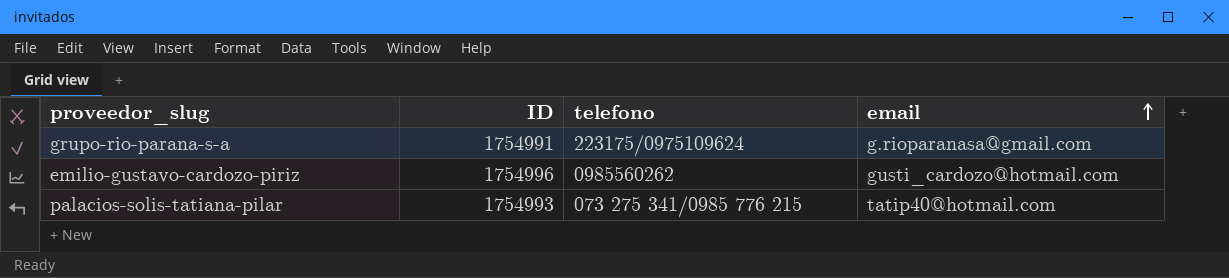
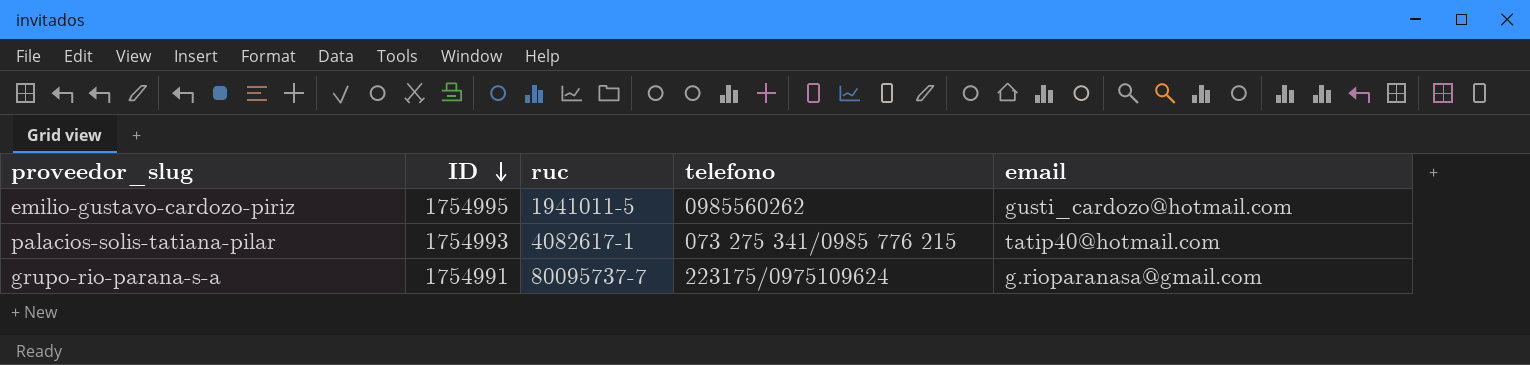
row order: email ascending -> ID descending
column ruc | position: none -> 3
emilio-gustavo-cardozo-piriz | ID: 1754996 -> 1754995

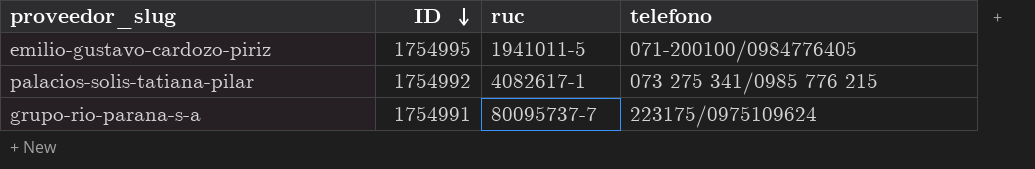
column email | position: 5 -> none
emilio-gustavo-cardozo-piriz | telefono: 0985560262 -> 071-200100/0984776405
palacios-solis-tatiana-pilar | ID: 1754993 -> 1754992

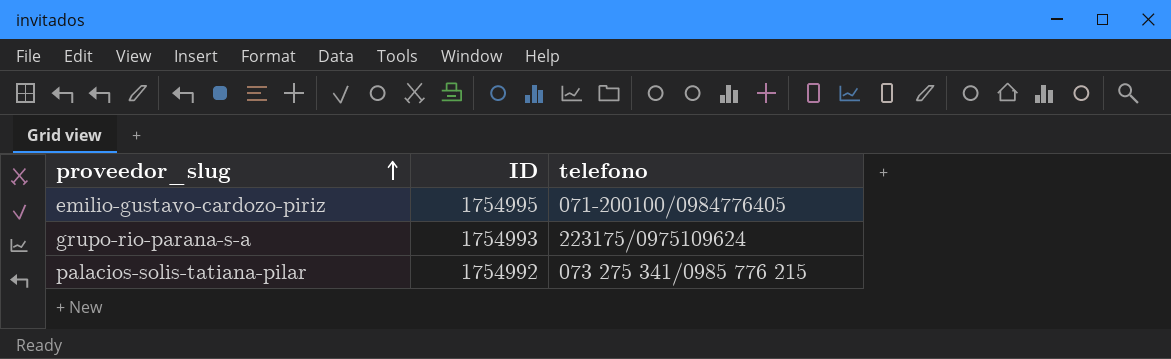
row order: ID descending -> proveedor_slug ascending
column ruc | position: 3 -> none
grupo-rio-parana-s-a | ID: 1754991 -> 1754993

